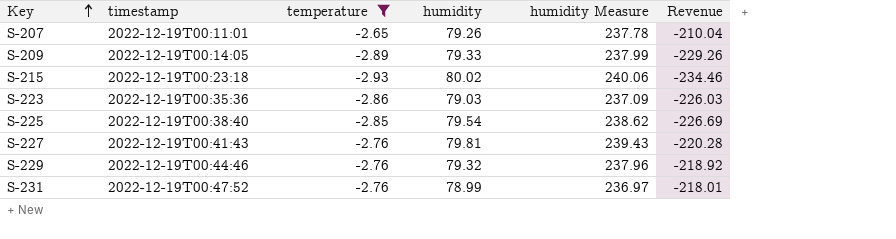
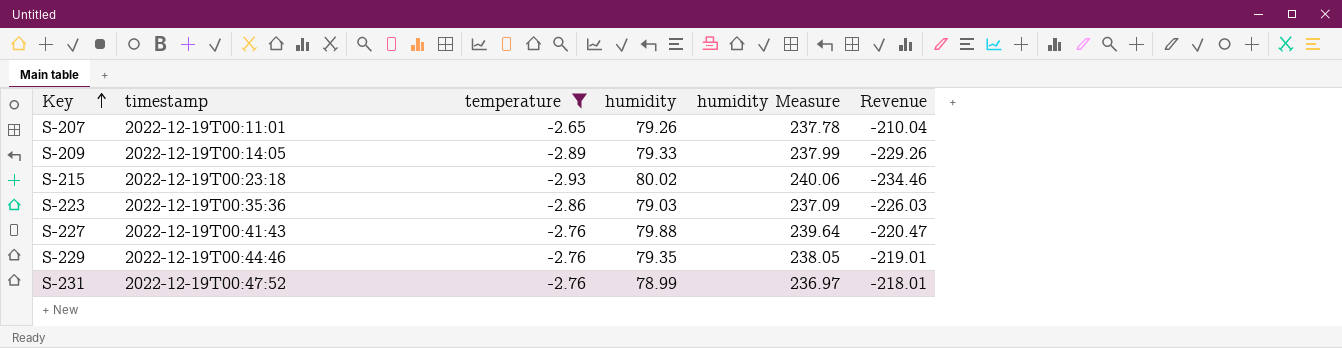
row S-225: 2022-12-19T00:38:40 | -2.85 | 79.54 | 238.62 | -226.69 -> none
S-227 | humidity: 79.81 -> 79.88
S-227 | humidity Measure: 239.43 -> 239.64
S-227 | Revenue: -220.28 -> -220.47
S-229 | humidity: 79.32 -> 79.35
S-229 | humidity Measure: 237.96 -> 238.05
S-229 | Revenue: -218.92 -> -219.01

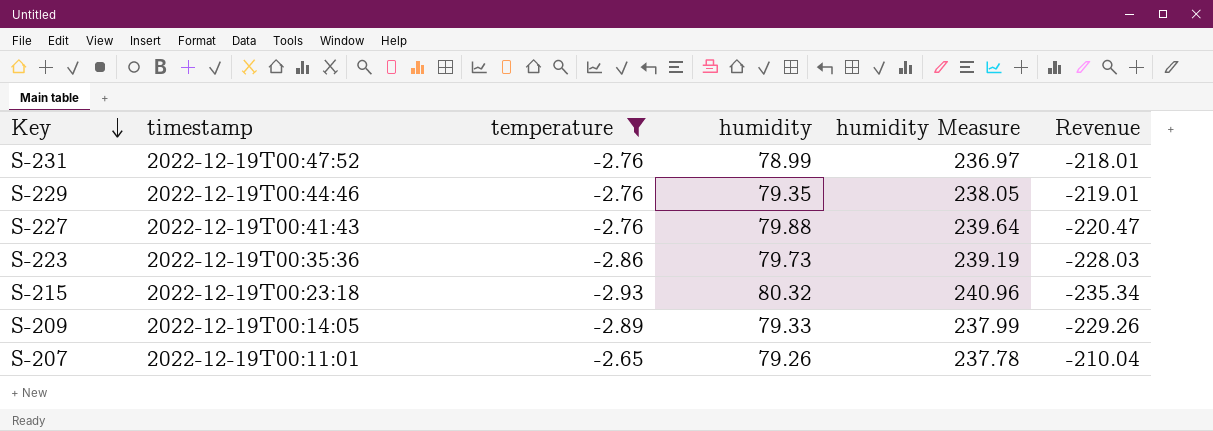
row order: Key ascending -> Key descending
S-223 | humidity: 79.03 -> 79.73
S-223 | humidity Measure: 237.09 -> 239.19
S-223 | Revenue: -226.03 -> -228.03
S-215 | humidity: 80.02 -> 80.32
S-215 | humidity Measure: 240.06 -> 240.96
S-215 | Revenue: -234.46 -> -235.34

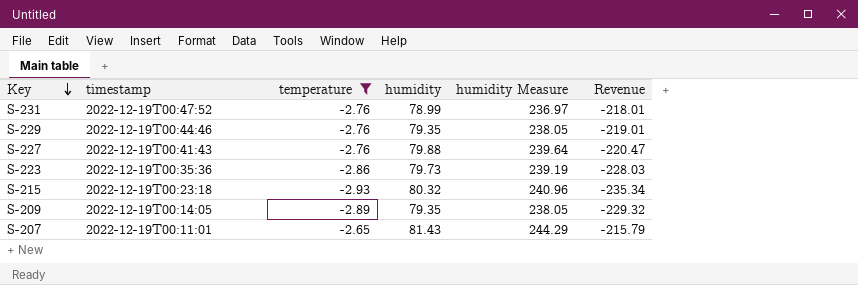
S-209 | humidity: 79.33 -> 79.35
S-209 | humidity Measure: 237.99 -> 238.05
S-209 | Revenue: -229.26 -> -229.32
S-207 | humidity: 79.26 -> 81.43
S-207 | humidity Measure: 237.78 -> 244.29
S-207 | Revenue: -210.04 -> -215.79

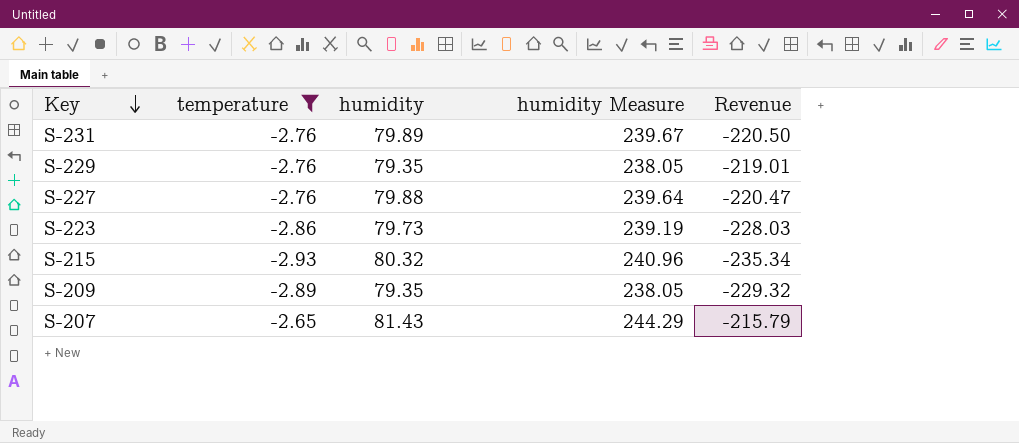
column timestamp | position: 2 -> none
S-231 | humidity: 78.99 -> 79.89
S-231 | humidity Measure: 236.97 -> 239.67
S-231 | Revenue: -218.01 -> -220.50

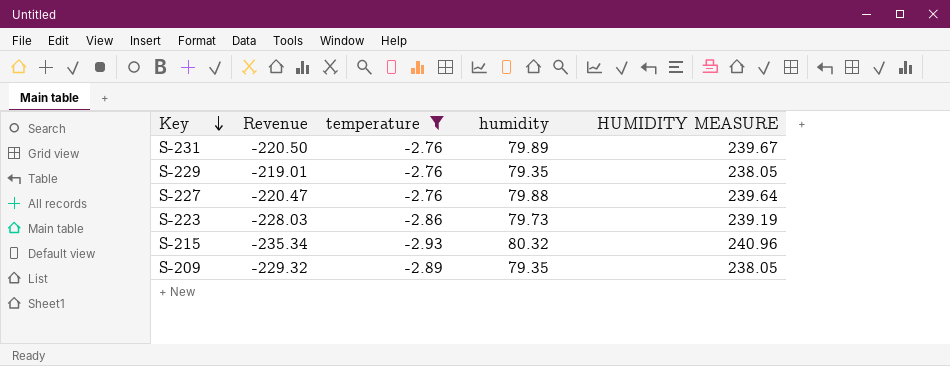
column Revenue | position: 5 -> 2
column name: humidity Measure -> HUMIDITY MEASURE
row S-207: -2.65 | 81.43 | 244.29 | -215.79 -> none

